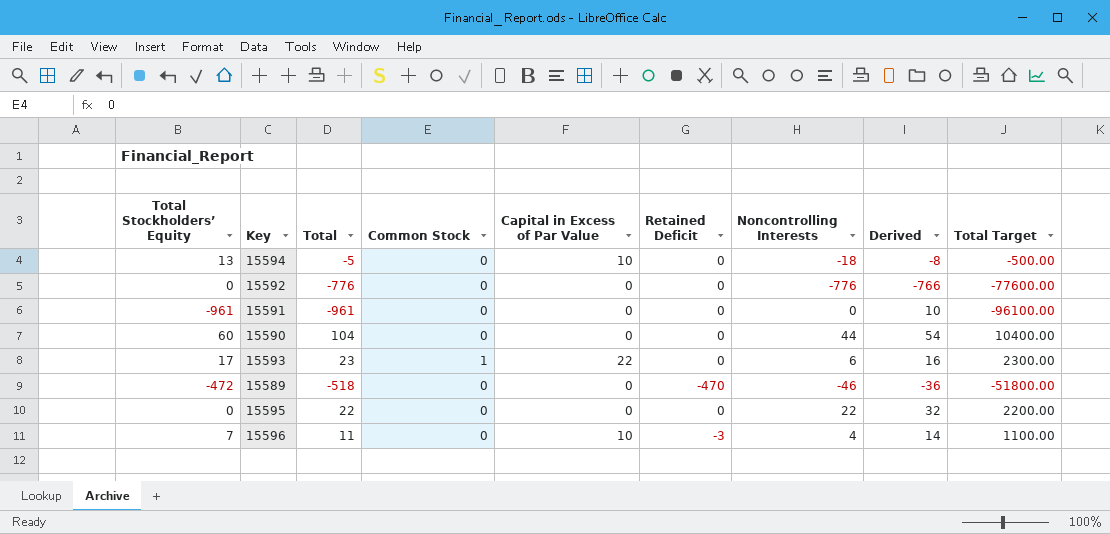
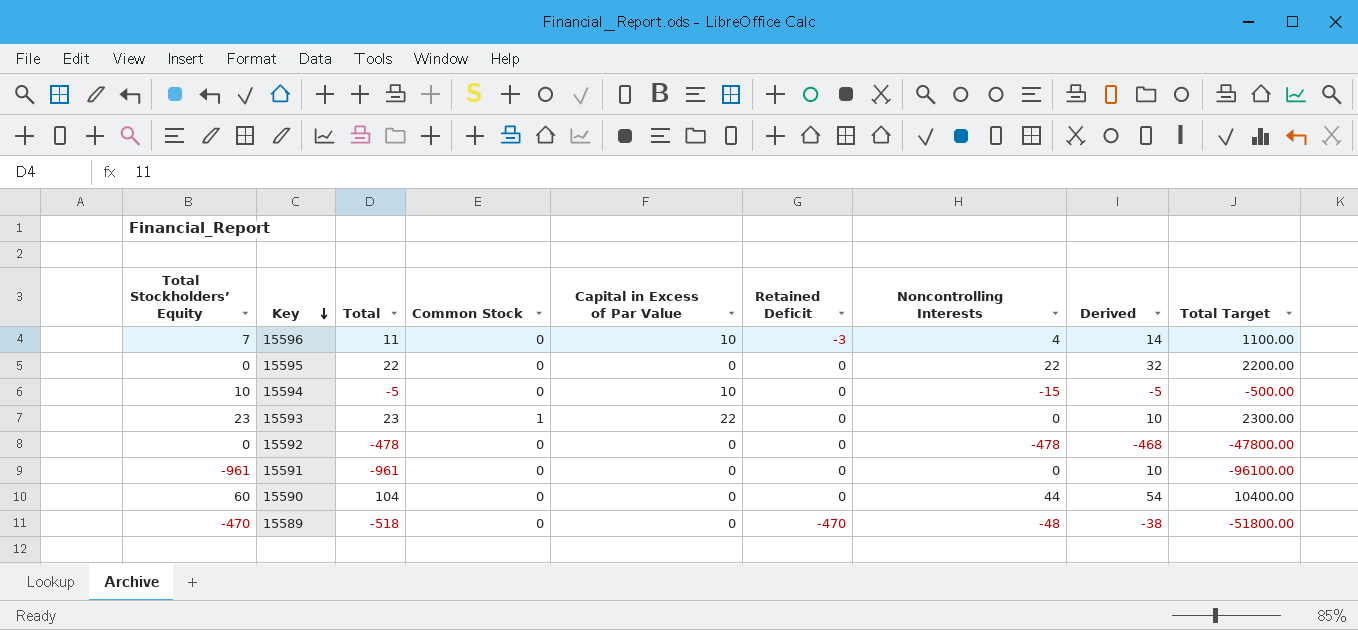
row order: none -> Key descending
15594 | Total Stockholders’ Equity: 13 -> 10
15594 | Noncontrolling Interests: -18 -> -15
15594 | Derived: -8 -> -5
15593 | Total Stockholders’ Equity: 17 -> 23
15593 | Noncontrolling Interests: 6 -> 0
15593 | Derived: 16 -> 10
15592 | Total: -776 -> -478
15592 | Noncontrolling Interests: -776 -> -478
15592 | Derived: -766 -> -468
15592 | Total Target: -77600.00 -> -47800.00
15589 | Total Stockholders’ Equity: -472 -> -470
15589 | Noncontrolling Interests: -46 -> -48
15589 | Derived: -36 -> -38

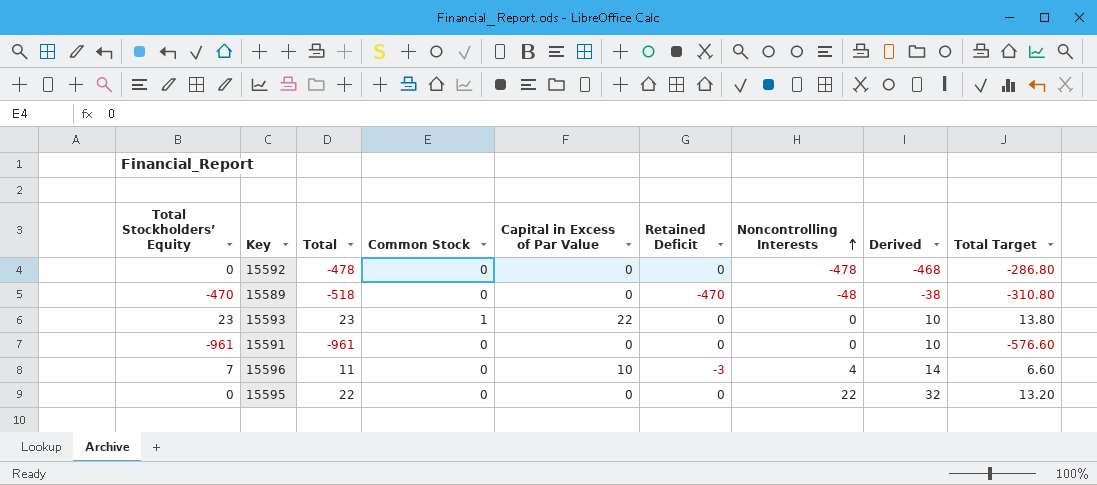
row order: Key descending -> Noncontrolling Interests ascending
column Total Target | formula: [Total] * 100 -> [Total] * 0.6
row 15594: 10 | -5 | 0 | 10 | 0 | -15 | -5 | -500.00 -> none
row 15590: 60 | 104 | 0 | 0 | 0 | 44 | 54 | 10400.00 -> none

